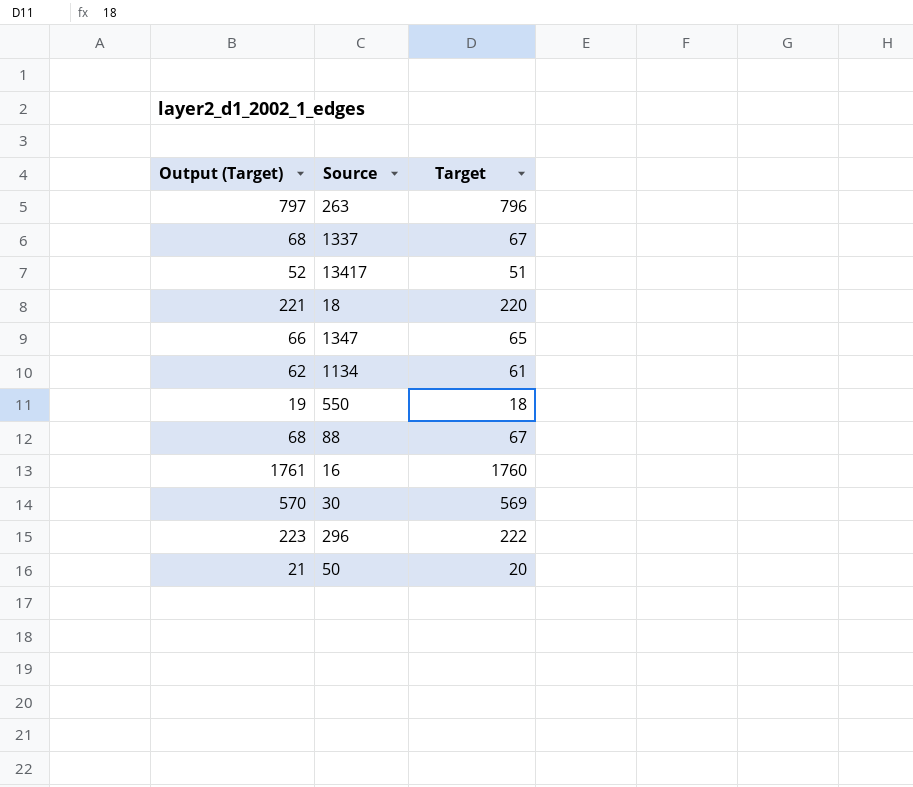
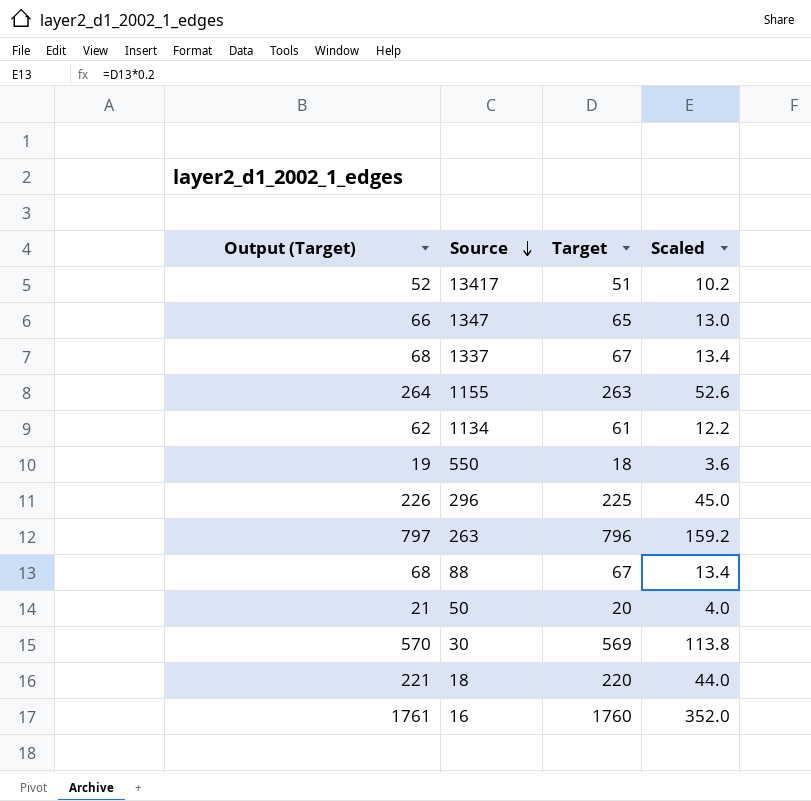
row order: none -> Source descending
column Scaled | formula: none -> [Target] * 0.2
row 1155: none -> 264 | 263 | 52.6
296 | Output (Target): 223 -> 226
296 | Target: 222 -> 225

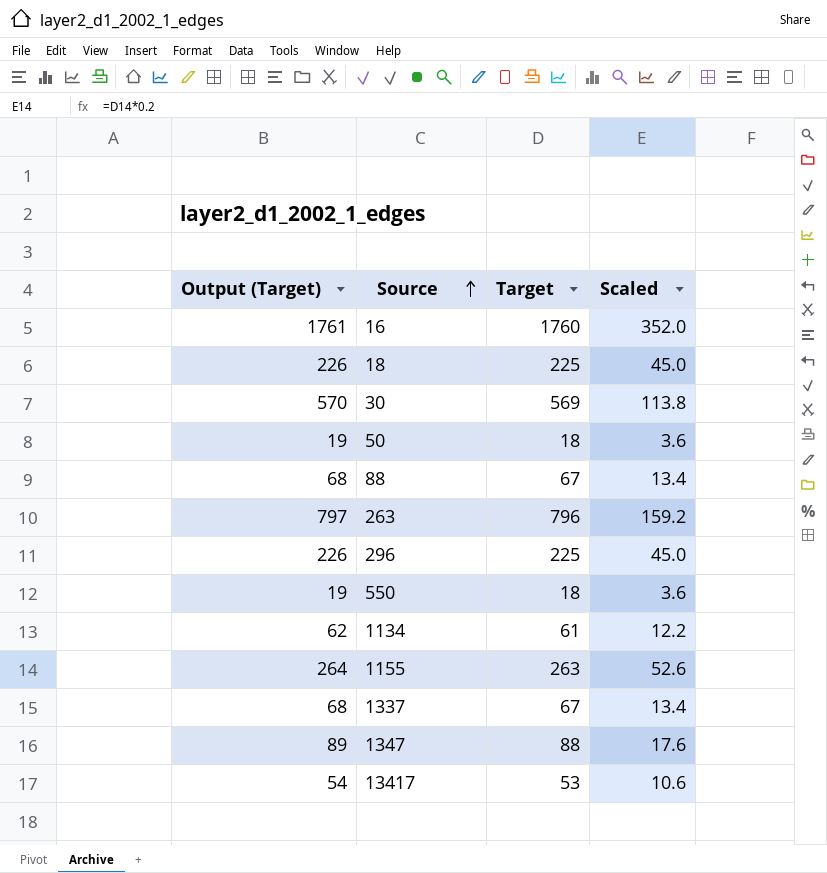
row order: Source descending -> Source ascending
18 | Output (Target): 221 -> 226
18 | Target: 220 -> 225
18 | Scaled: 44.0 -> 45.0
50 | Output (Target): 21 -> 19
50 | Target: 20 -> 18
50 | Scaled: 4.0 -> 3.6
1347 | Output (Target): 66 -> 89
1347 | Target: 65 -> 88
1347 | Scaled: 13.0 -> 17.6
13417 | Output (Target): 52 -> 54
13417 | Target: 51 -> 53
13417 | Scaled: 10.2 -> 10.6

